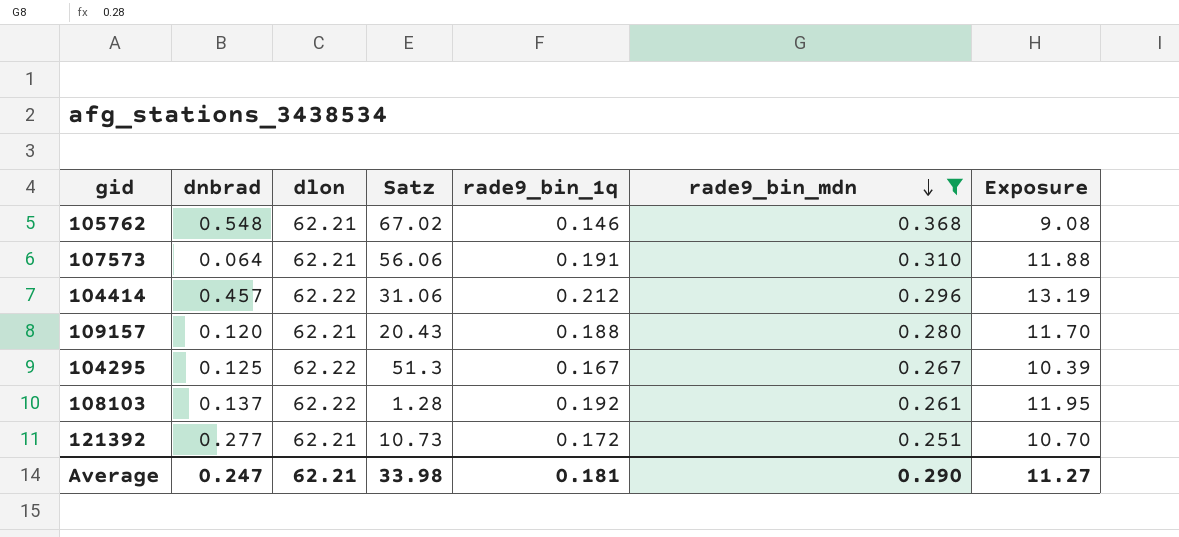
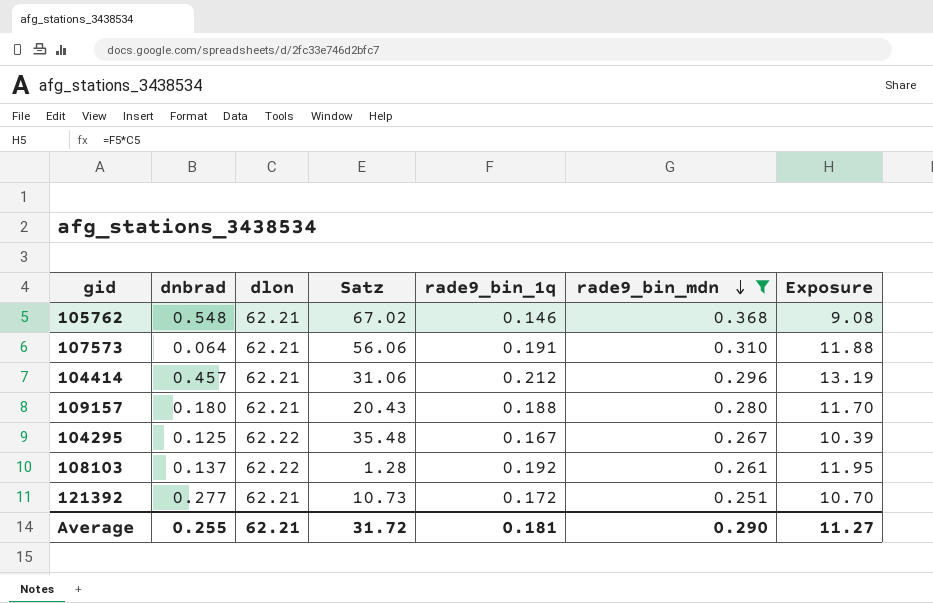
104414 | dlon: 62.22 -> 62.21
109157 | dnbrad: 0.120 -> 0.180
104295 | Satz: 51.3 -> 35.48
Average | dnbrad: 0.247 -> 0.255
Average | Satz: 33.98 -> 31.72

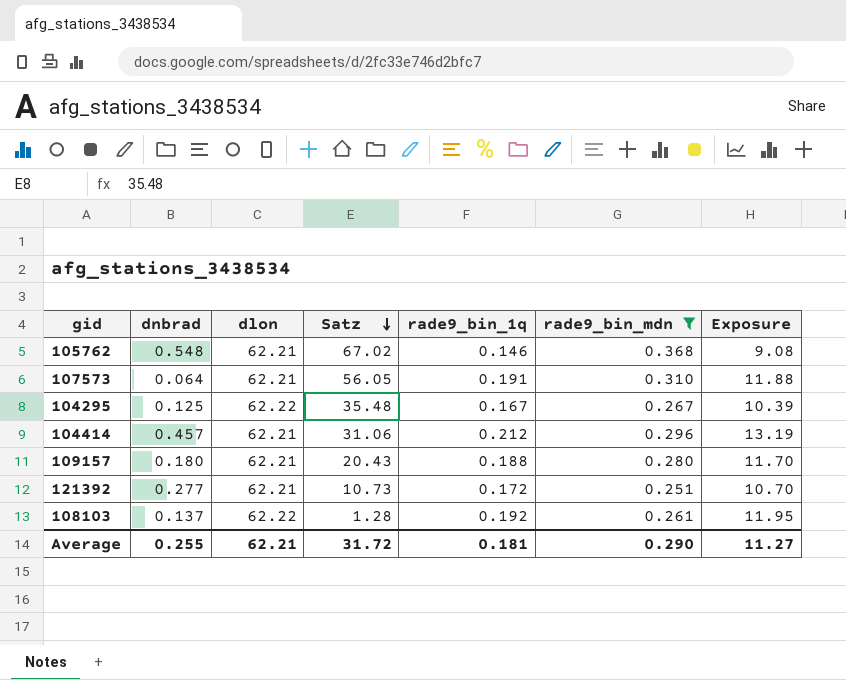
row order: rade9_bin_mdn descending -> Satz descending
107573 | Satz: 56.06 -> 56.05

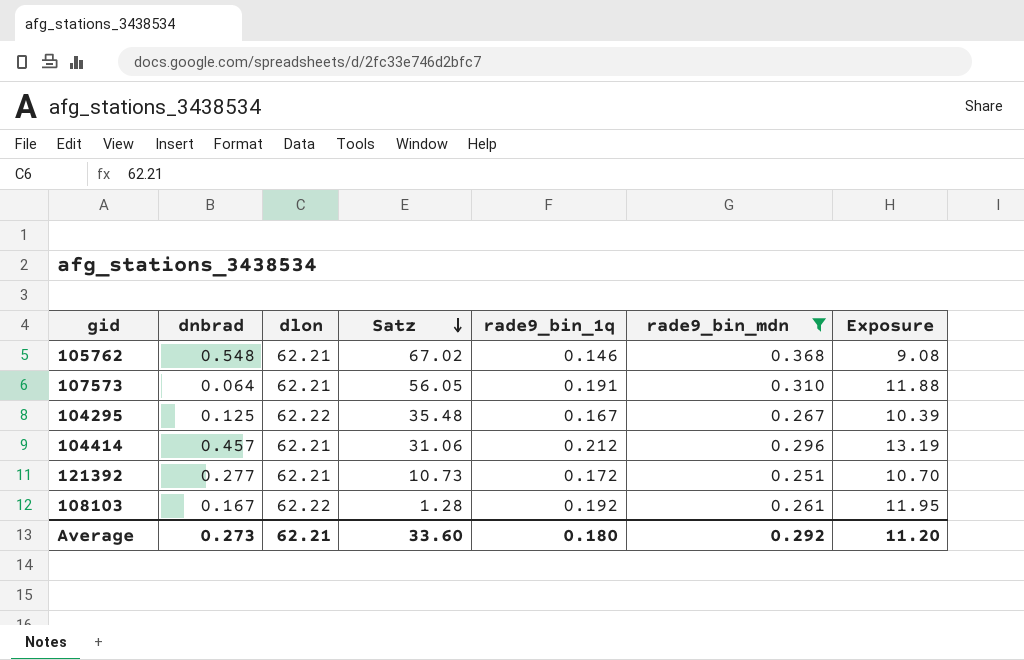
row 109157: 0.180 | 62.21 | 20.43 | 0.188 | 0.280 | 11.70 -> none
108103 | dnbrad: 0.137 -> 0.167
Average | dnbrad: 0.255 -> 0.273
Average | Satz: 31.72 -> 33.60
Average | rade9_bin_1q: 0.181 -> 0.180
Average | rade9_bin_mdn: 0.290 -> 0.292
Average | Exposure: 11.27 -> 11.20

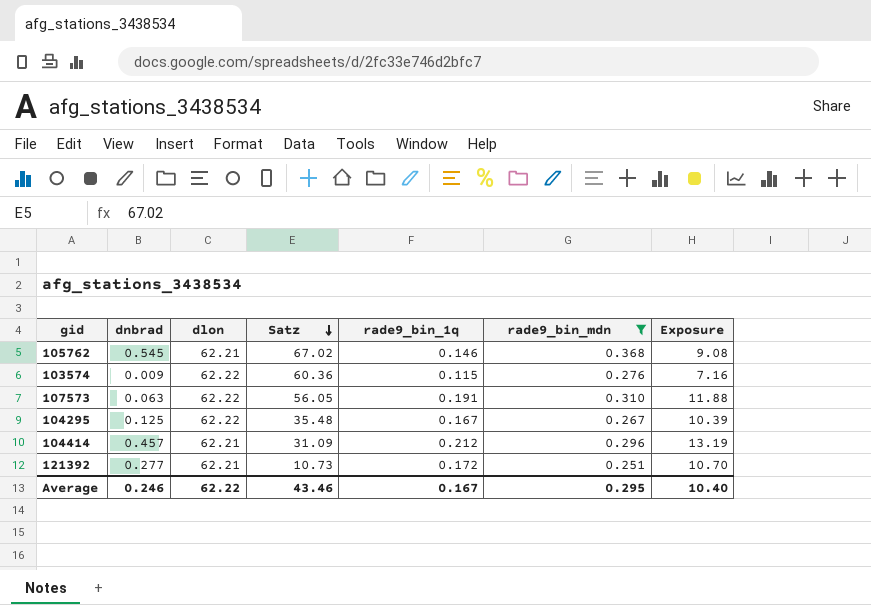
row 108103: 0.167 | 62.22 | 1.28 | 0.192 | 0.261 | 11.95 -> none
105762 | dnbrad: 0.548 -> 0.545
row 103574: none -> 0.009 | 62.22 | 60.36 | 0.115 | 0.276 | 7.16
107573 | dnbrad: 0.064 -> 0.063
107573 | dlon: 62.21 -> 62.22
104414 | Satz: 31.06 -> 31.09
Average | dnbrad: 0.273 -> 0.246
Average | dlon: 62.21 -> 62.22
Average | Satz: 33.60 -> 43.46
Average | rade9_bin_1q: 0.180 -> 0.167
Average | rade9_bin_mdn: 0.292 -> 0.295
Average | Exposure: 11.20 -> 10.40

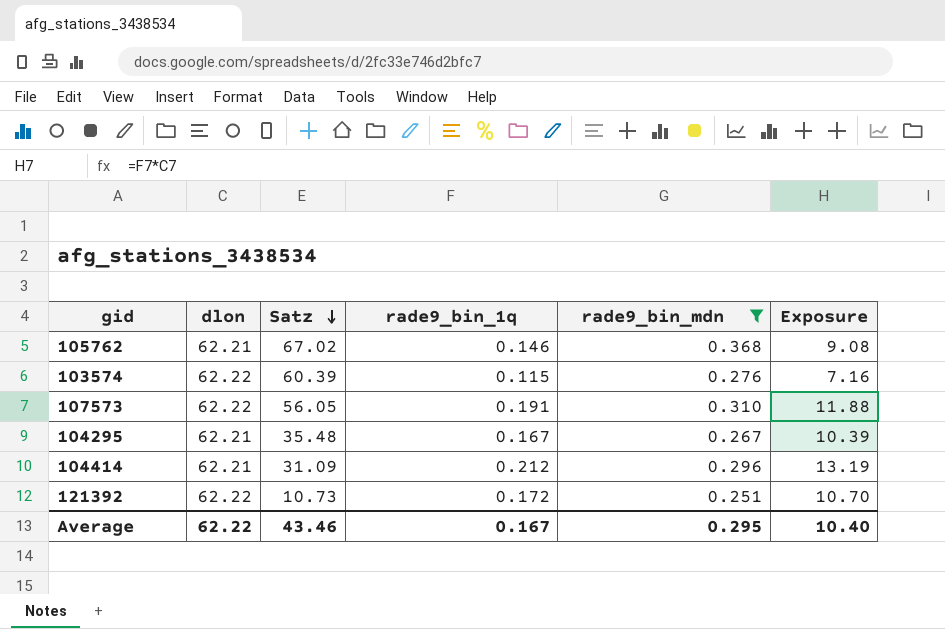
column dnbrad | position: 2 -> none
103574 | Satz: 60.36 -> 60.39
104295 | dlon: 62.22 -> 62.21
121392 | dlon: 62.21 -> 62.22

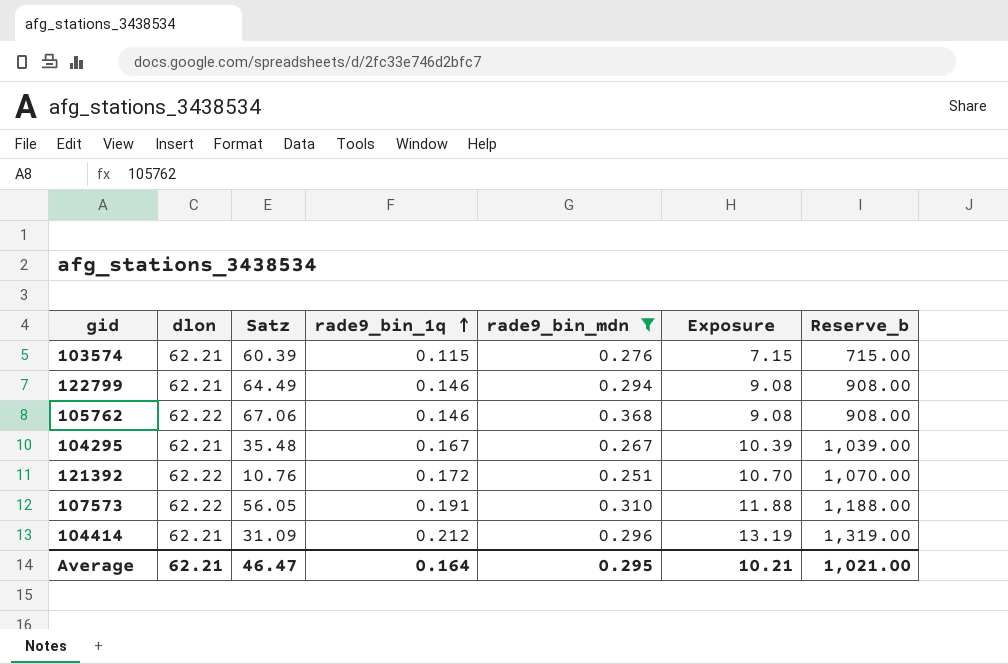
row order: Satz descending -> rade9_bin_1q ascending
column Reserve_b | formula: none -> [Exposure] * 100
103574 | dlon: 62.22 -> 62.21
103574 | Exposure: 7.16 -> 7.15
row 122799: none -> 62.21 | 64.49 | 0.146 | 0.294 | 9.08 | 908.00
105762 | dlon: 62.21 -> 62.22
105762 | Satz: 67.02 -> 67.06
121392 | Satz: 10.73 -> 10.76
Average | dlon: 62.22 -> 62.21
Average | Satz: 43.46 -> 46.47
Average | rade9_bin_1q: 0.167 -> 0.164
Average | Exposure: 10.40 -> 10.21

